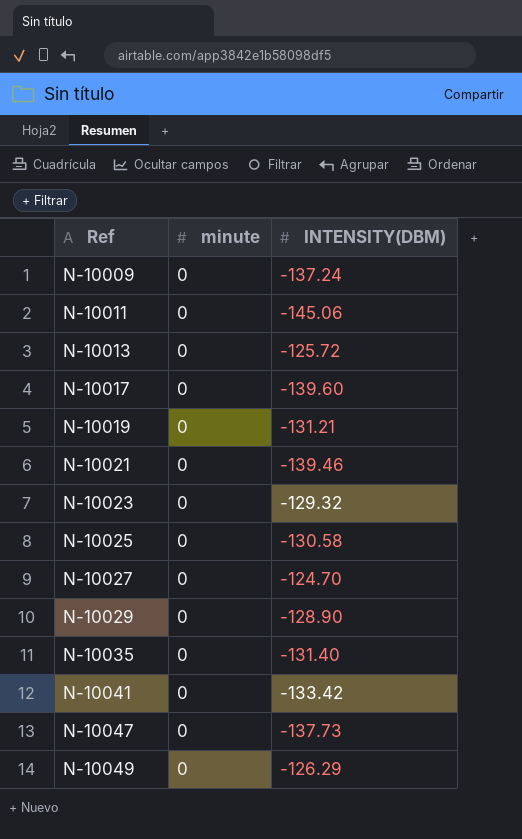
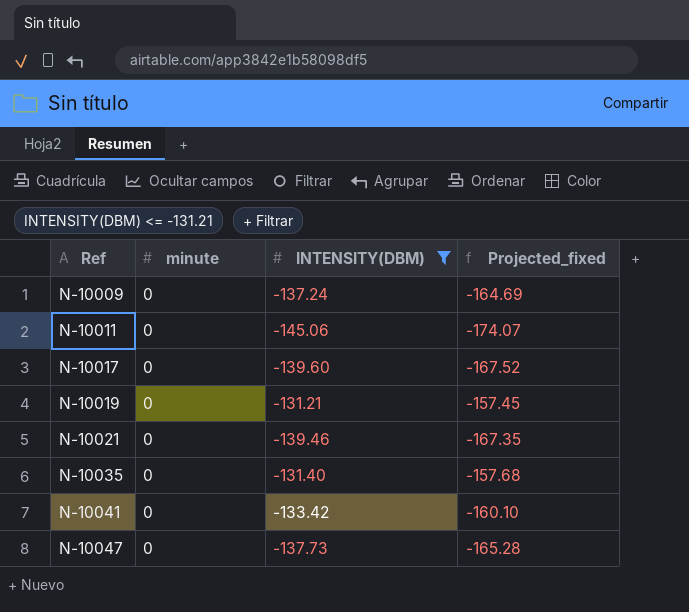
filter: none -> INTENSITY(DBM) <= -131.21
column Projected_fixed | formula: none -> [INTENSITY(DBM)] * 1.2

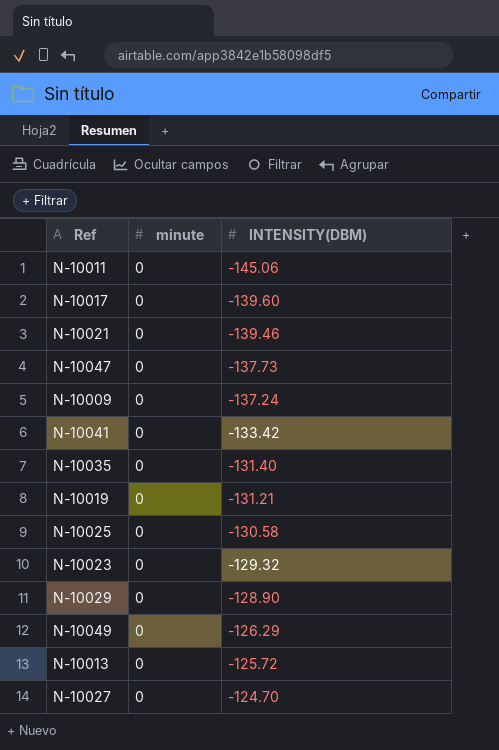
filter: INTENSITY(DBM) <= -131.21 -> none
row order: Ref ascending -> INTENSITY(DBM) ascending
column Projected_fixed | formula: [INTENSITY(DBM)] * 1.2 -> none

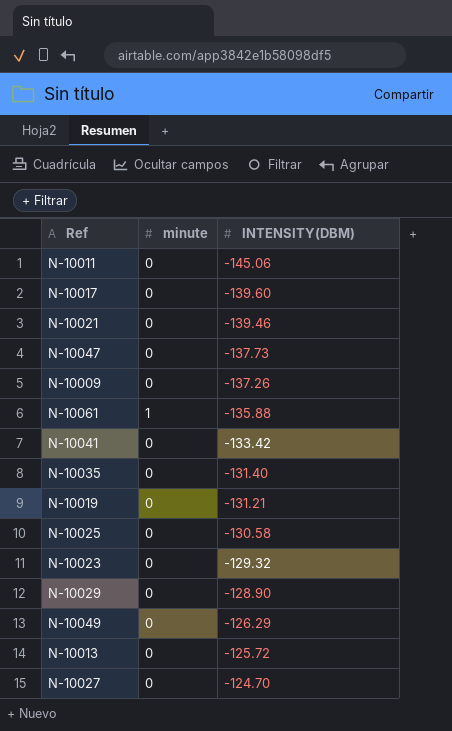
N-10009 | INTENSITY(DBM): -137.24 -> -137.26
row N-10061: none -> 1 | -135.88

